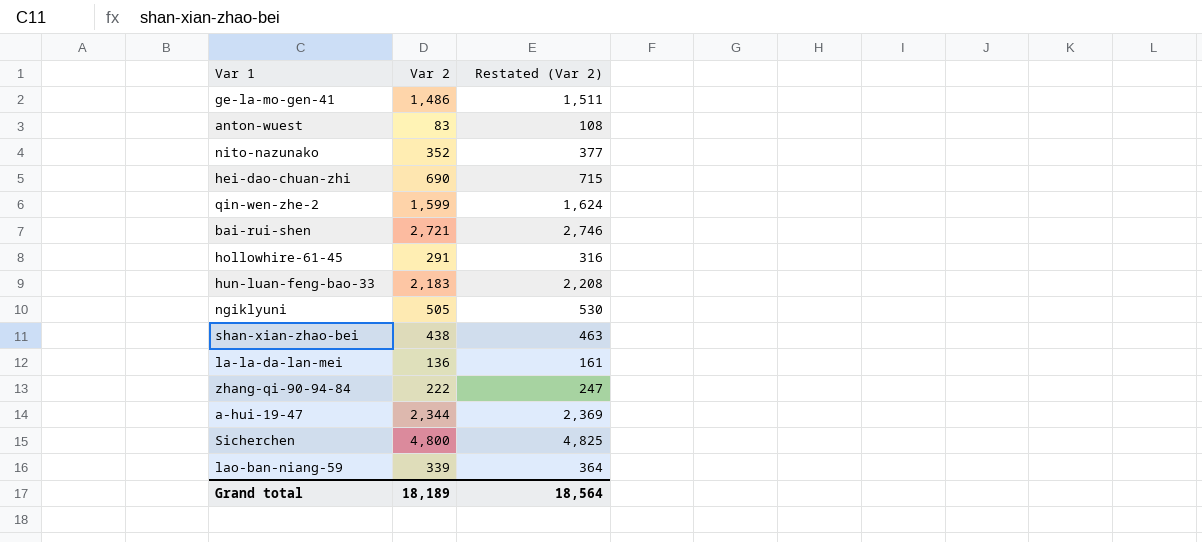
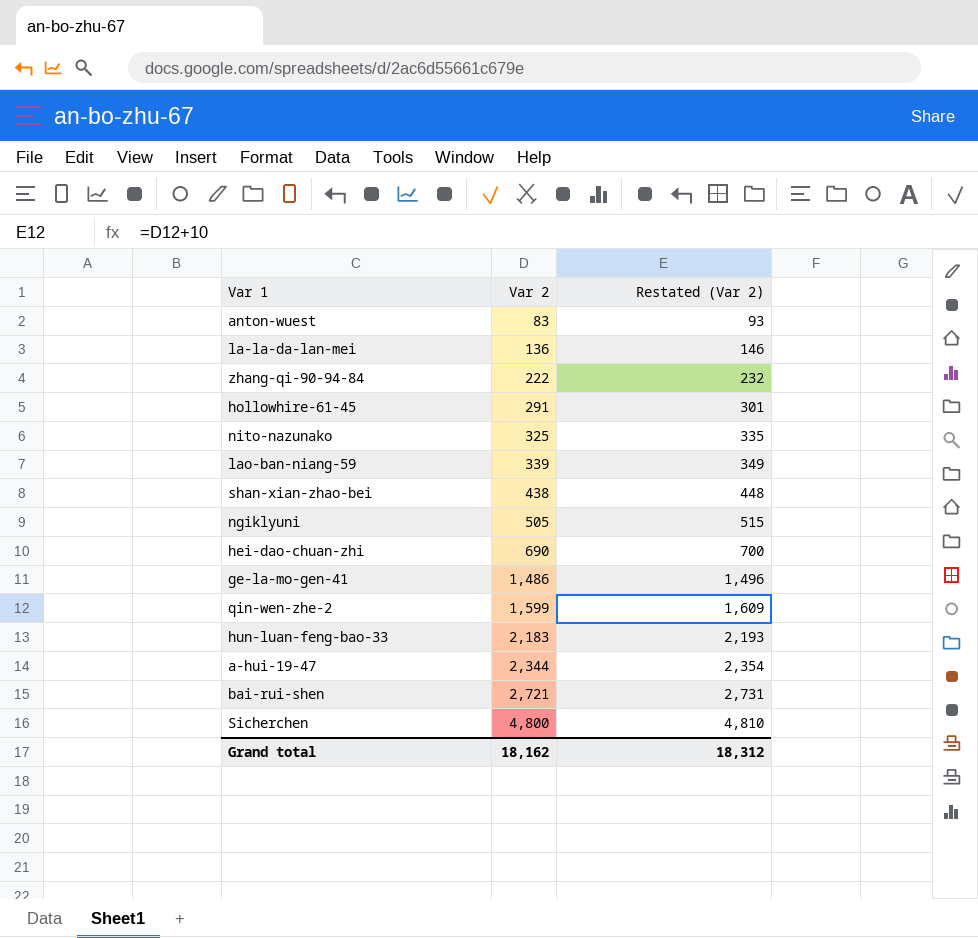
row order: none -> Var 2 ascending
column Restated (Var 2) | formula: [Var 2] + 25 -> [Var 2] + 10
nito-nazunako | Var 2: 352 -> 325
Grand total | Var 2: 18,189 -> 18,162
Grand total | Restated (Var 2): 18,564 -> 18,312

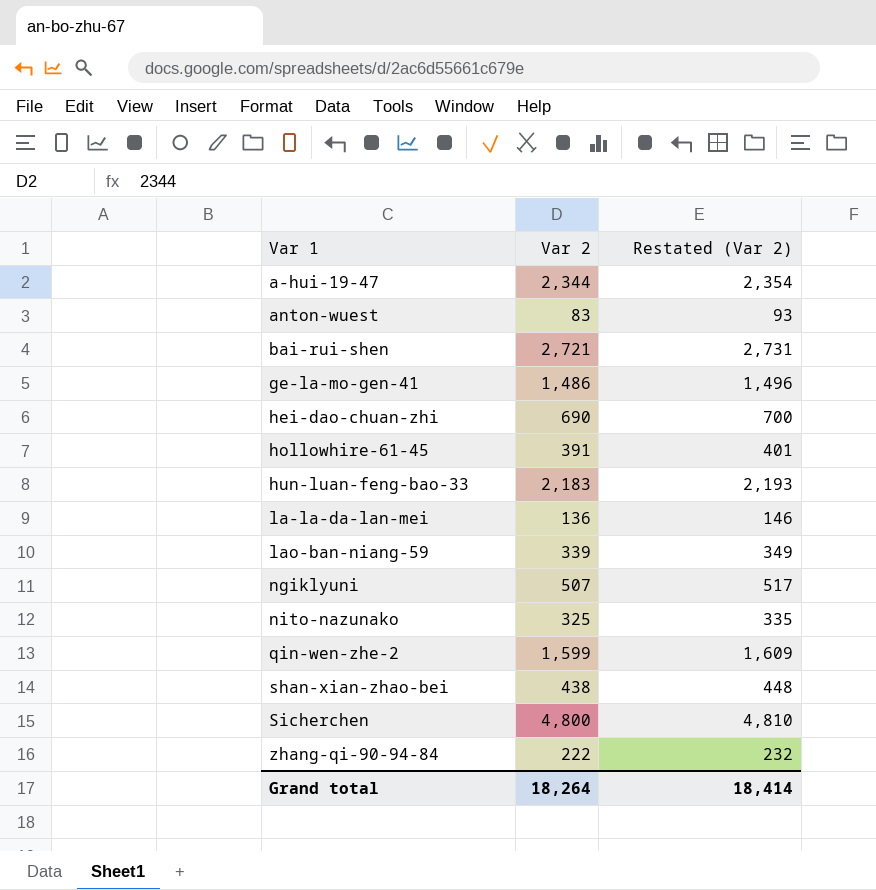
row order: Var 2 ascending -> Var 1 ascending
hollowhire-61-45 | Var 2: 291 -> 391
hollowhire-61-45 | Restated (Var 2): 301 -> 401
ngiklyuni | Var 2: 505 -> 507
ngiklyuni | Restated (Var 2): 515 -> 517
Grand total | Var 2: 18,162 -> 18,264
Grand total | Restated (Var 2): 18,312 -> 18,414

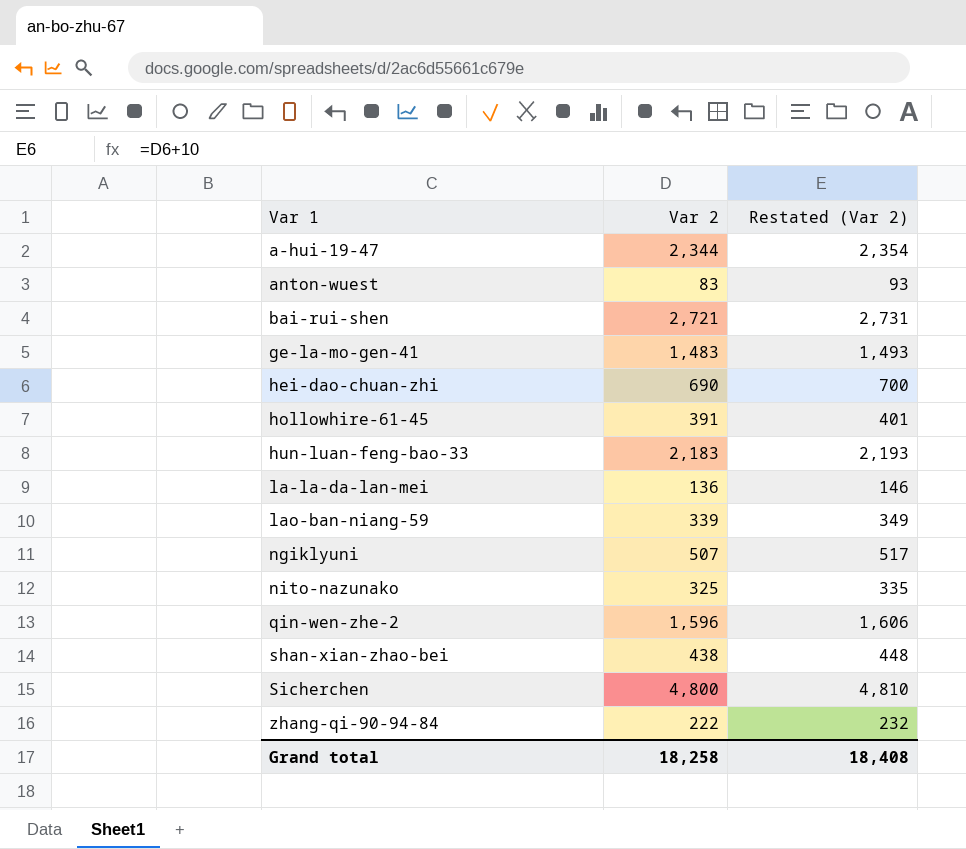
ge-la-mo-gen-41 | Var 2: 1,486 -> 1,483
ge-la-mo-gen-41 | Restated (Var 2): 1,496 -> 1,493
qin-wen-zhe-2 | Var 2: 1,599 -> 1,596
qin-wen-zhe-2 | Restated (Var 2): 1,609 -> 1,606
Grand total | Var 2: 18,264 -> 18,258
Grand total | Restated (Var 2): 18,414 -> 18,408

